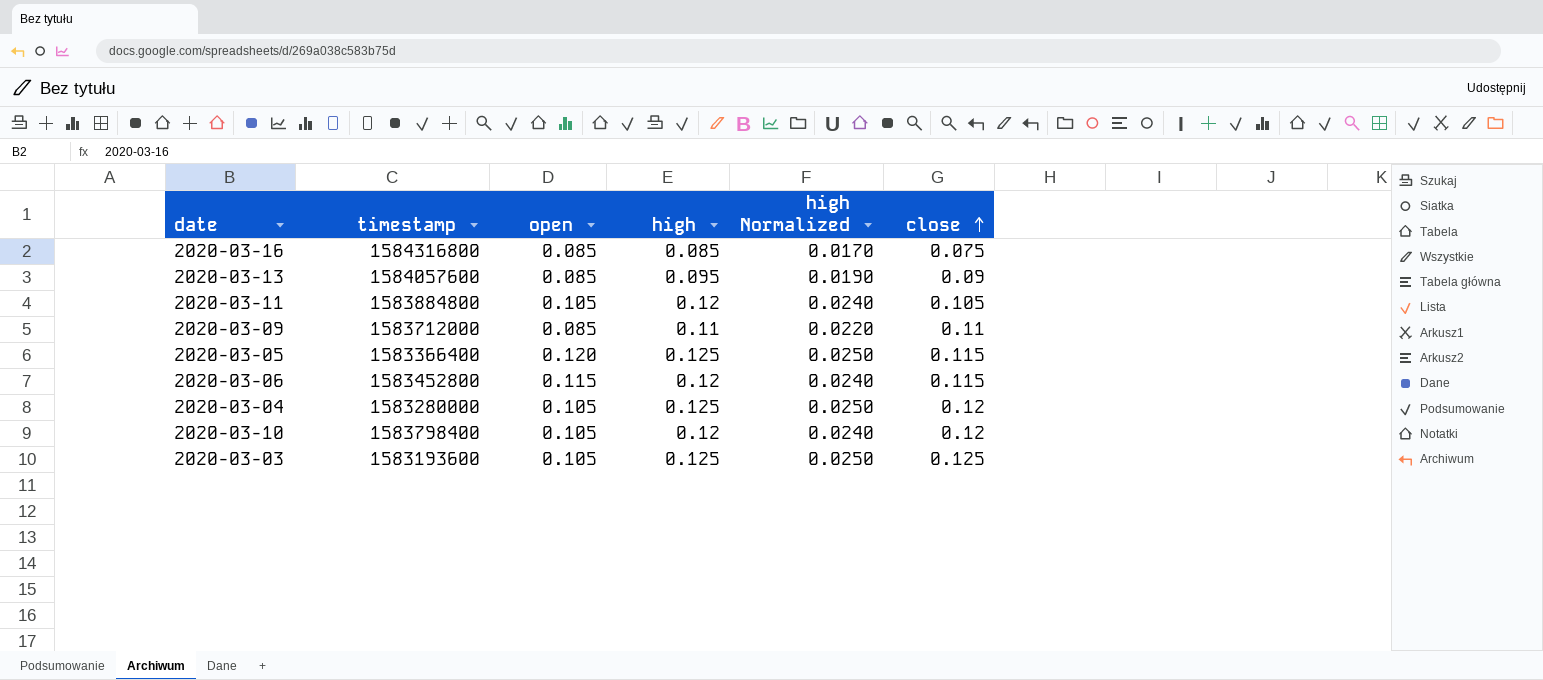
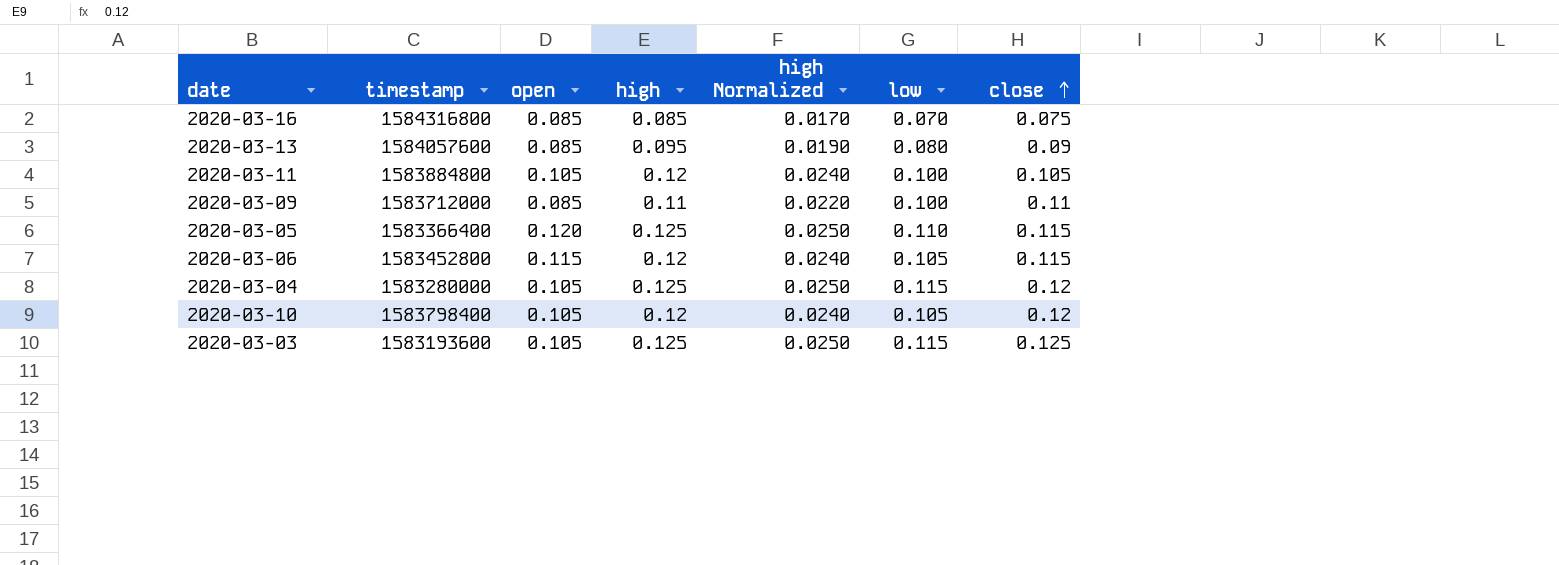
column low | position: none -> 6

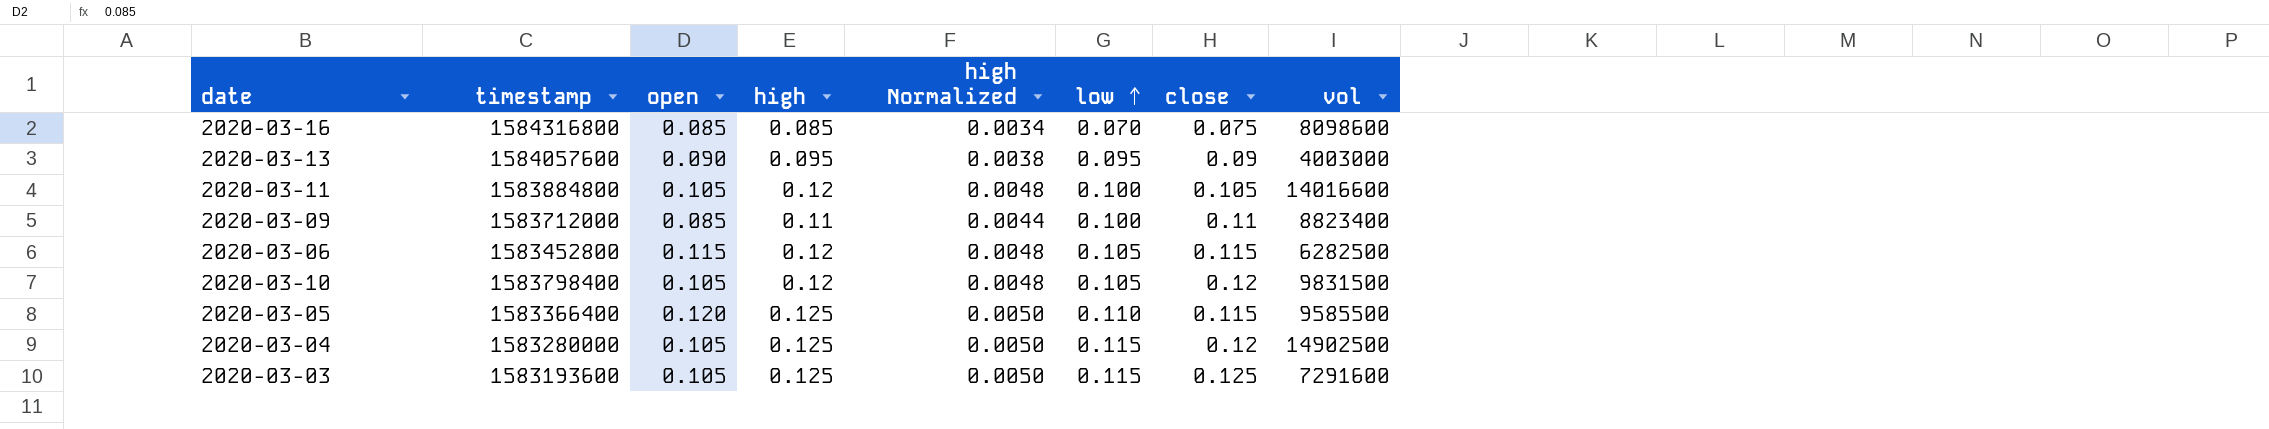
row order: close ascending -> low ascending
column high Normalized | formula: [high] * 0.2 -> [high] * 0.04
column vol | position: none -> 8
2020-03-13 | open: 0.085 -> 0.090
2020-03-13 | low: 0.080 -> 0.095

